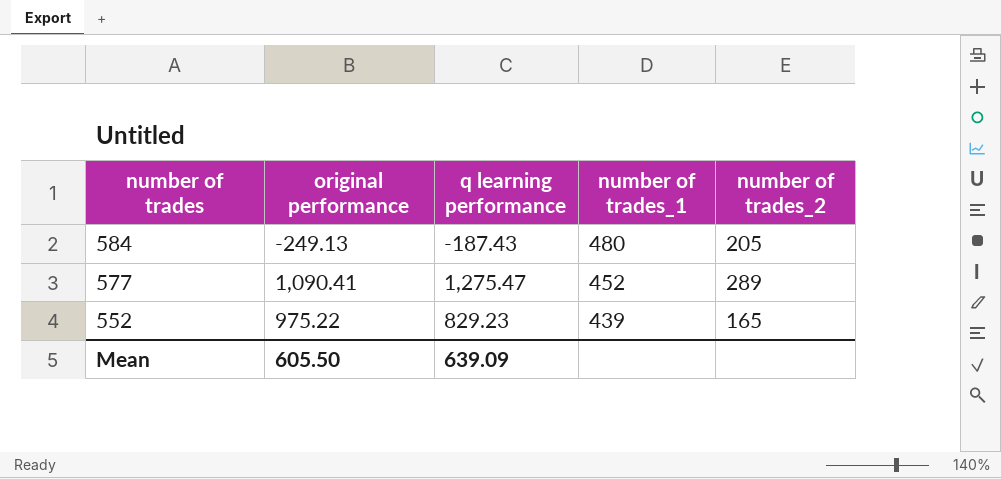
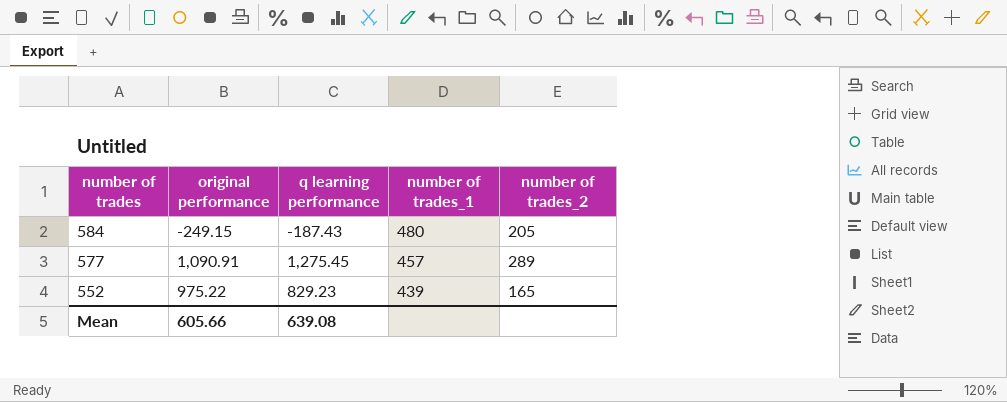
584 | original performance: -249.13 -> -249.15
577 | original performance: 1,090.41 -> 1,090.91
577 | q learning performance: 1,275.47 -> 1,275.45
577 | number of trades_1: 452 -> 457
Mean | original performance: 605.50 -> 605.66
Mean | q learning performance: 639.09 -> 639.08

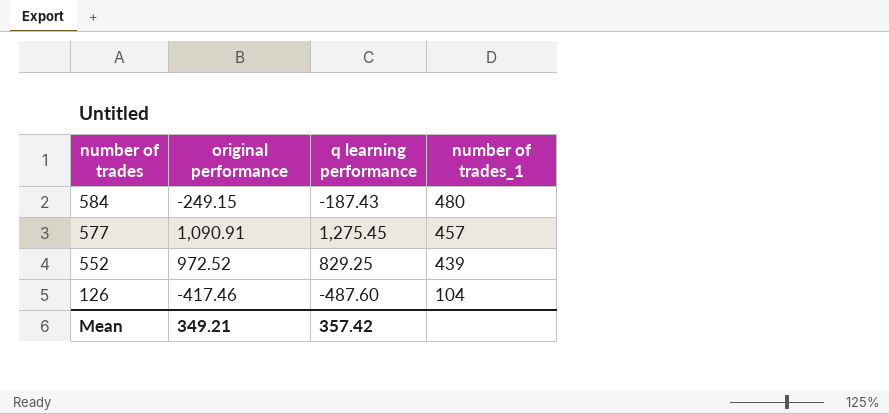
column number of trades_2 | position: 5 -> none
552 | original performance: 975.22 -> 972.52
552 | q learning performance: 829.23 -> 829.25
row 126: none -> -417.46 | -487.60 | 104
Mean | original performance: 605.66 -> 349.21
Mean | q learning performance: 639.08 -> 357.42

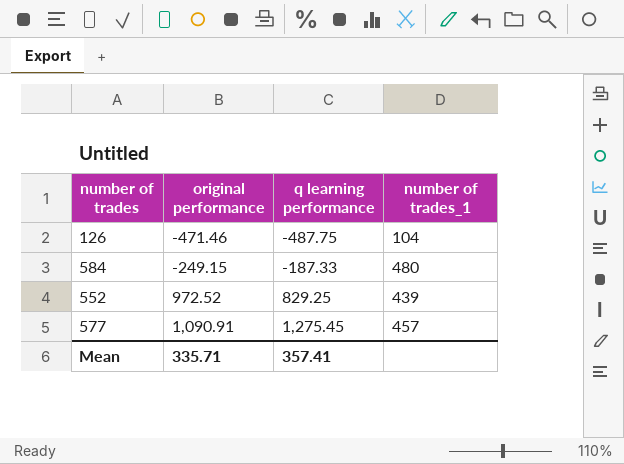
row order: number of trades descending -> original performance ascending
126 | original performance: -417.46 -> -471.46
126 | q learning performance: -487.60 -> -487.75
584 | q learning performance: -187.43 -> -187.33
Mean | original performance: 349.21 -> 335.71
Mean | q learning performance: 357.42 -> 357.41

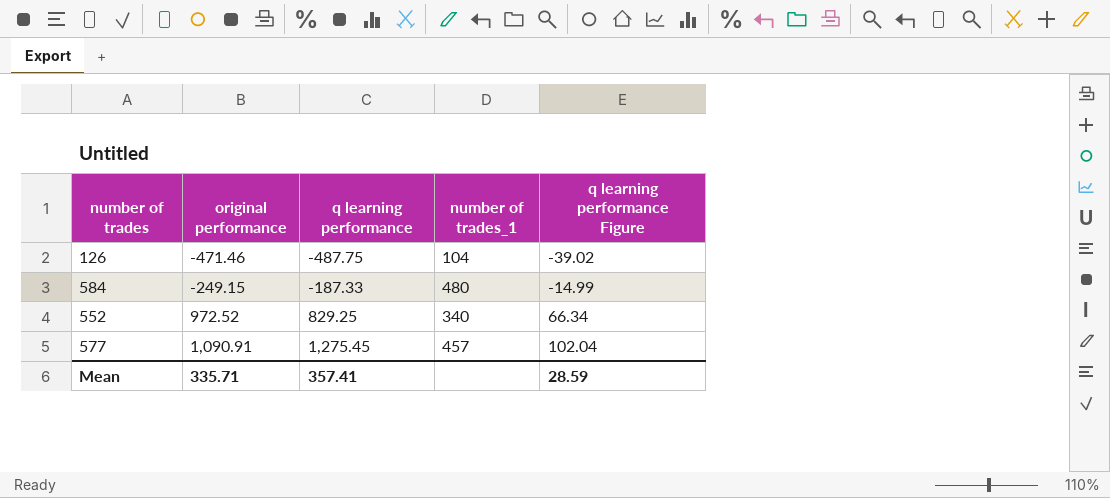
column q learning performance Figure | formula: none -> [q learning performance] * 0.08
552 | number of trades_1: 439 -> 340

